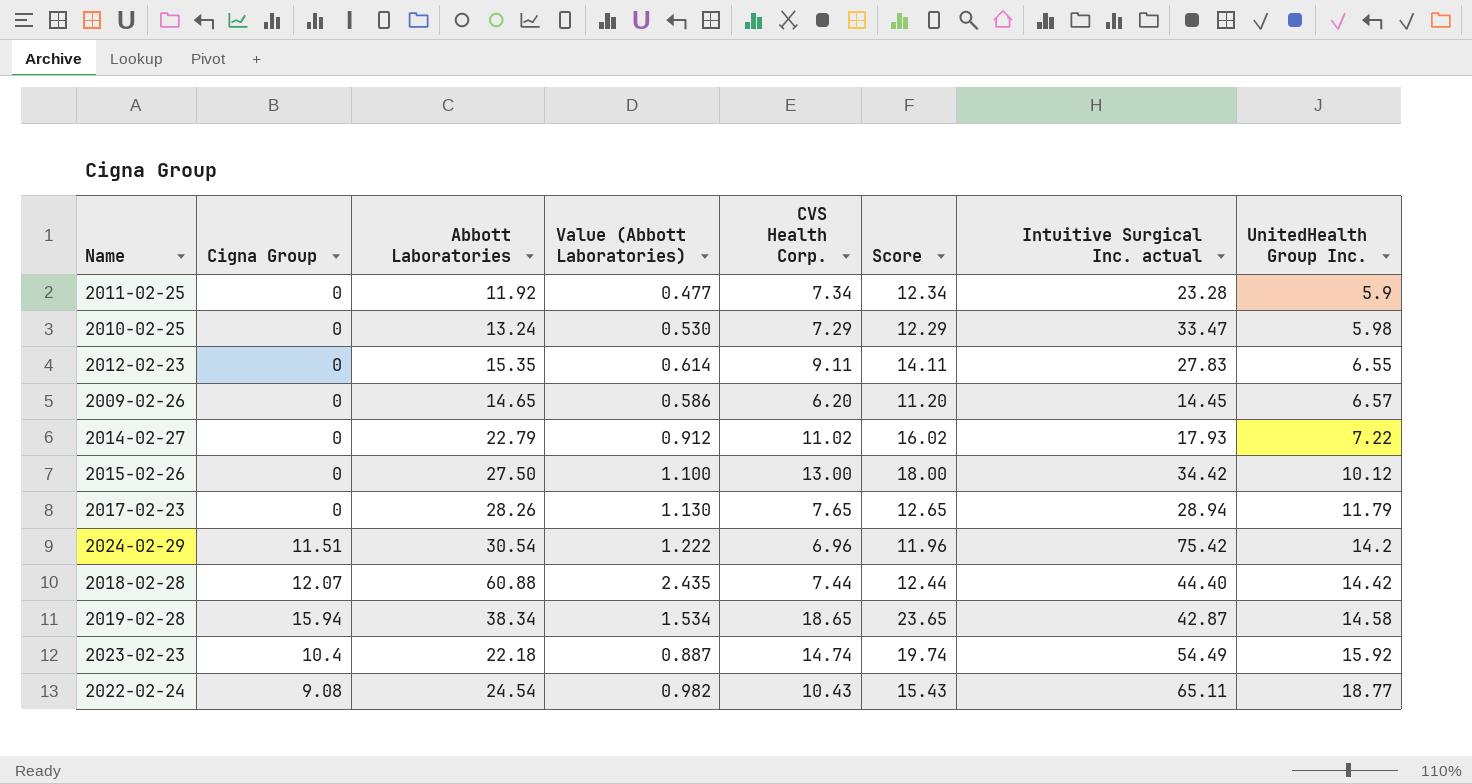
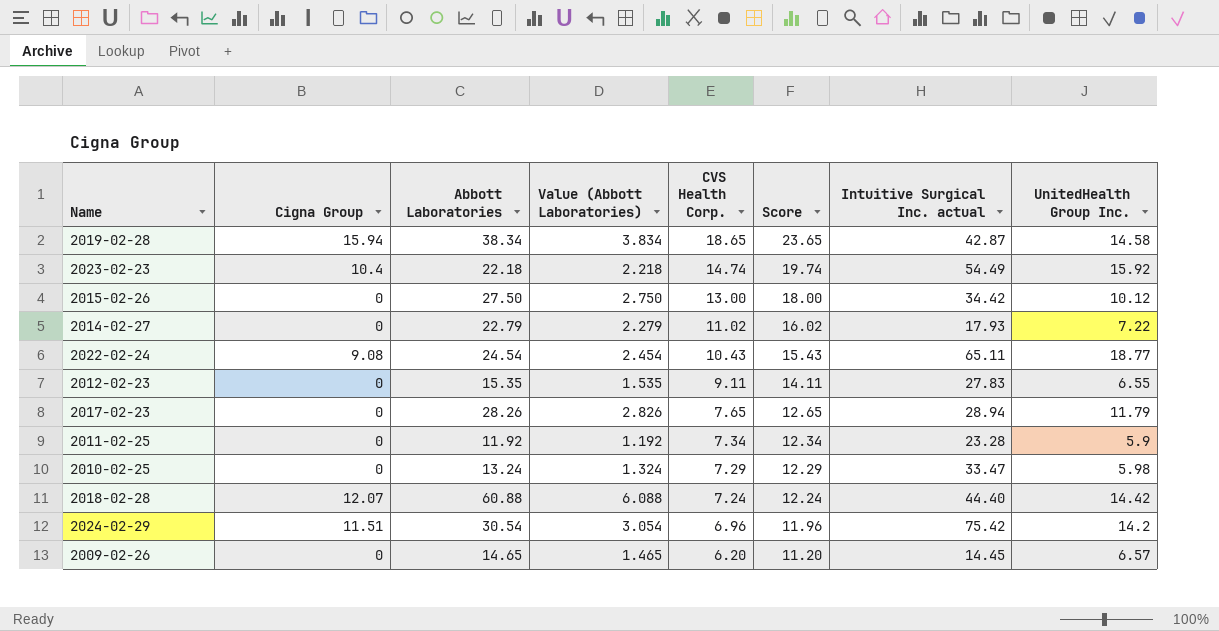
row order: UnitedHealth Group Inc. ascending -> CVS Health Corp. descending
column Value (Abbott Laboratories) | formula: [Abbott Laboratories] * 0.04 -> [Abbott Laboratories] * 0.1
2018-02-28 | CVS Health Corp.: 7.44 -> 7.24
2018-02-28 | Score: 12.44 -> 12.24

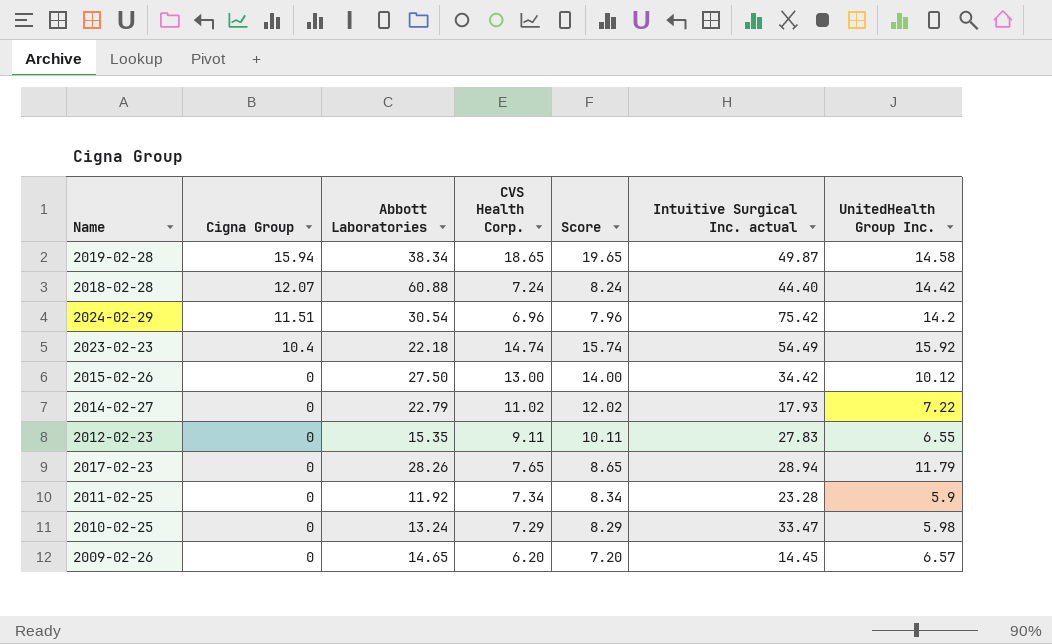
row order: CVS Health Corp. descending -> Cigna Group descending
column Value (Abbott Laboratories) | formula: [Abbott Laboratories] * 0.1 -> none
column Score | formula: [CVS Health Corp.] + 5 -> [CVS Health Corp.] + 1
row 2022-02-24: 9.08 | 24.54 | 2.454 | 10.43 | 15.43 | 65.11 | 18.77 -> none
2019-02-28 | Intuitive Surgical Inc. actual: 42.87 -> 49.87

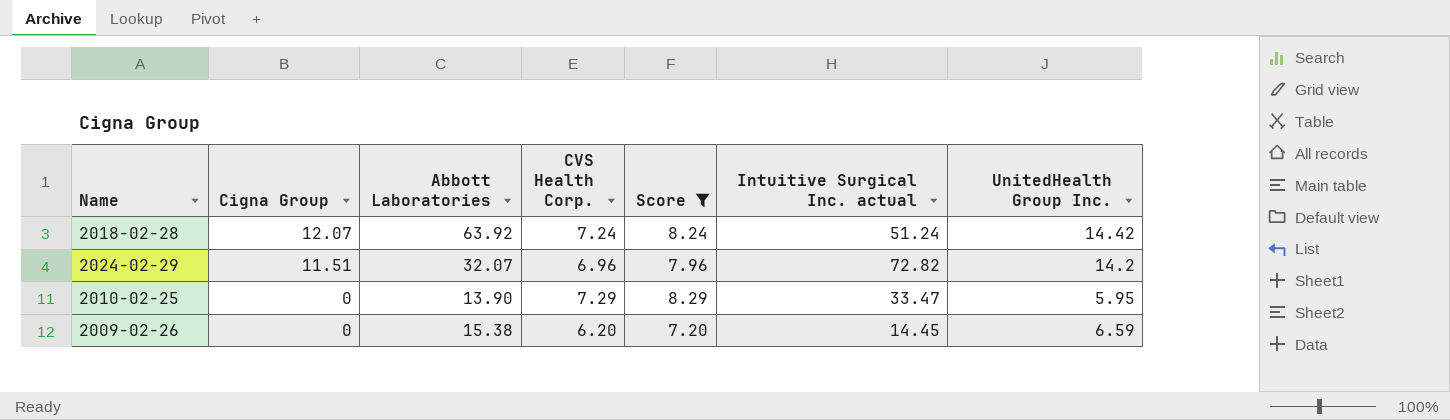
filter: none -> Score <= 8.29
2018-02-28 | Abbott Laboratories: 60.88 -> 63.92
2018-02-28 | Intuitive Surgical Inc. actual: 44.40 -> 51.24
2024-02-29 | Abbott Laboratories: 30.54 -> 32.07
2024-02-29 | Intuitive Surgical Inc. actual: 75.42 -> 72.82
2010-02-25 | Abbott Laboratories: 13.24 -> 13.90
2010-02-25 | UnitedHealth Group Inc.: 5.98 -> 5.95
2009-02-26 | Abbott Laboratories: 14.65 -> 15.38
2009-02-26 | UnitedHealth Group Inc.: 6.57 -> 6.59

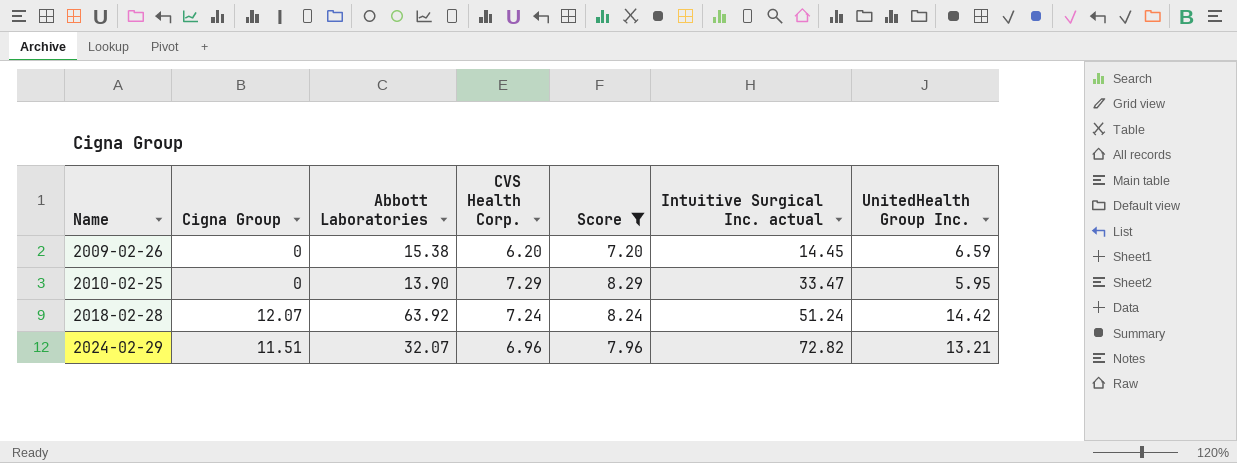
row order: Cigna Group descending -> Name ascending
2024-02-29 | UnitedHealth Group Inc.: 14.2 -> 13.21

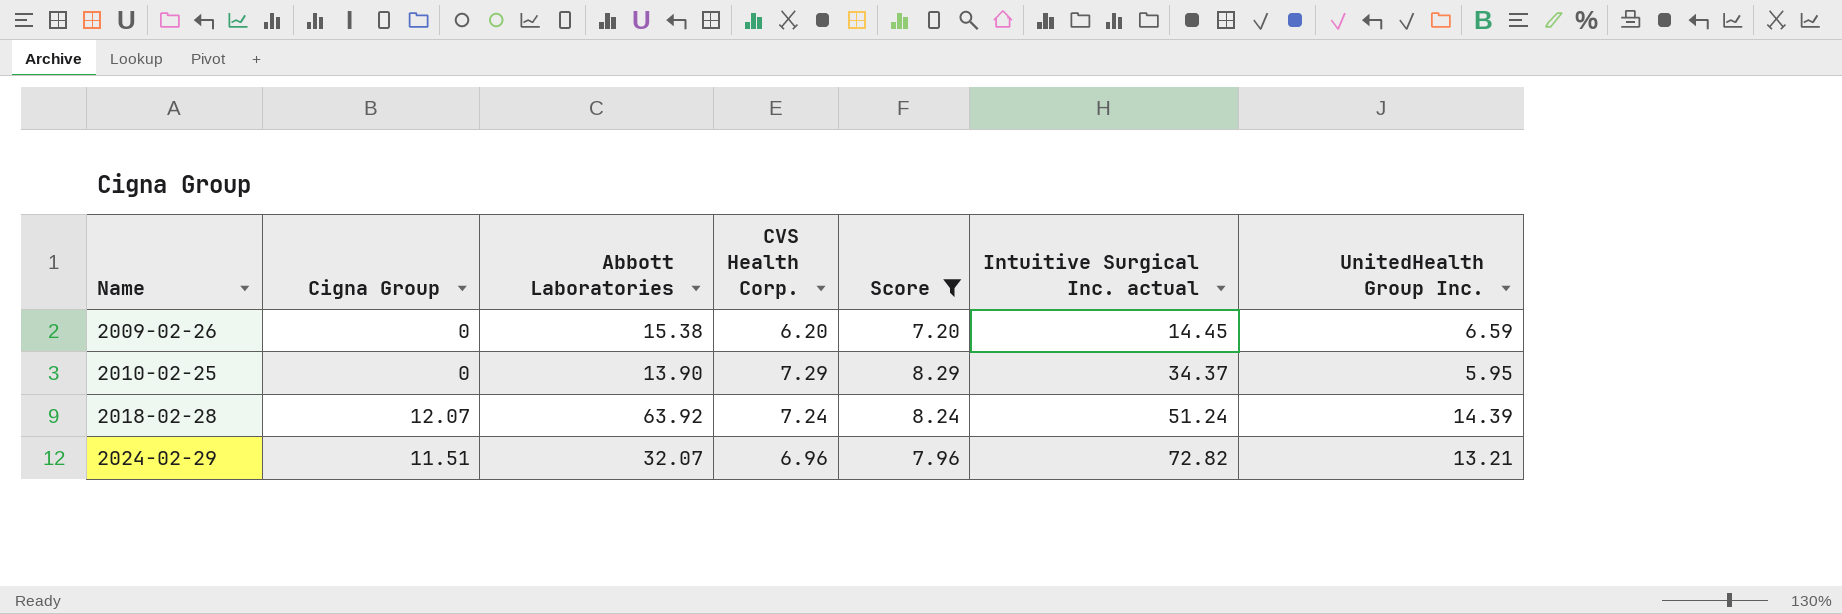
2010-02-25 | Intuitive Surgical Inc. actual: 33.47 -> 34.37
2018-02-28 | UnitedHealth Group Inc.: 14.42 -> 14.39

